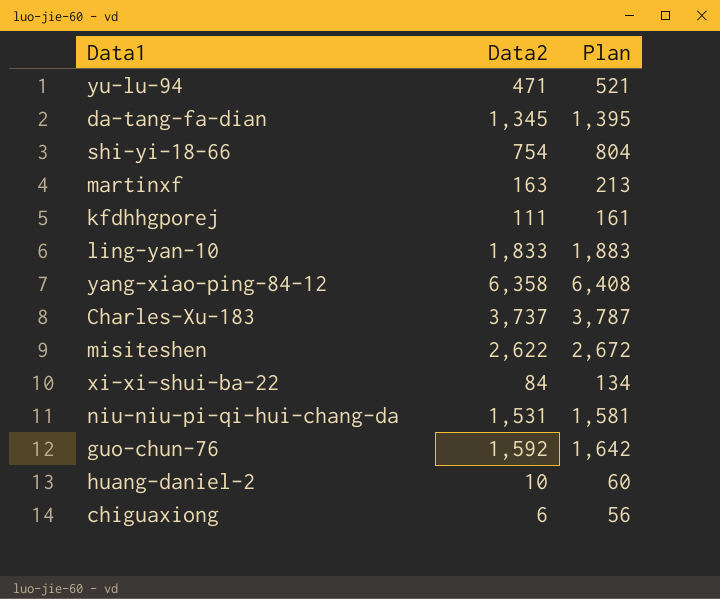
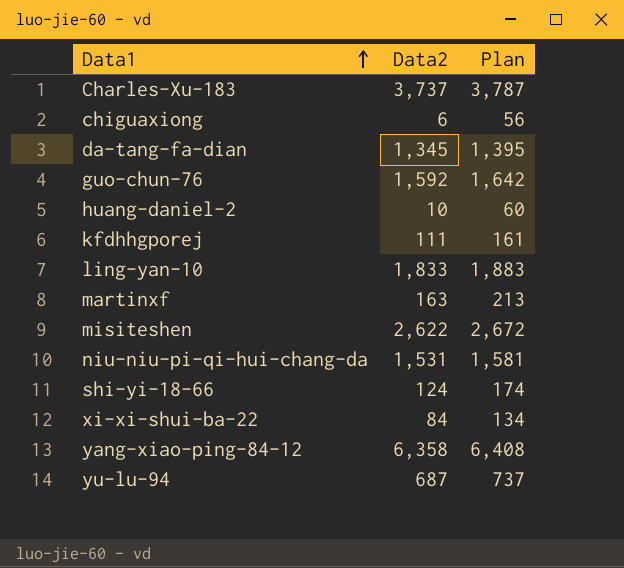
row order: none -> Data1 ascending
shi-yi-18-66 | Data2: 754 -> 124
shi-yi-18-66 | Plan: 804 -> 174
yu-lu-94 | Data2: 471 -> 687
yu-lu-94 | Plan: 521 -> 737

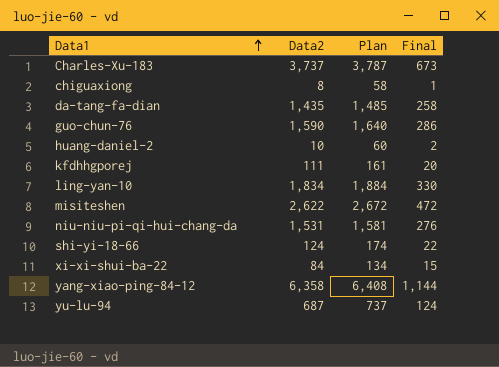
column Final | formula: none -> [Data2] * 0.18
row martinxf: 163 | 213 -> none
chiguaxiong | Data2: 6 -> 8
chiguaxiong | Plan: 56 -> 58
da-tang-fa-dian | Data2: 1,345 -> 1,435
da-tang-fa-dian | Plan: 1,395 -> 1,485
guo-chun-76 | Data2: 1,592 -> 1,590
guo-chun-76 | Plan: 1,642 -> 1,640
ling-yan-10 | Data2: 1,833 -> 1,834
ling-yan-10 | Plan: 1,883 -> 1,884

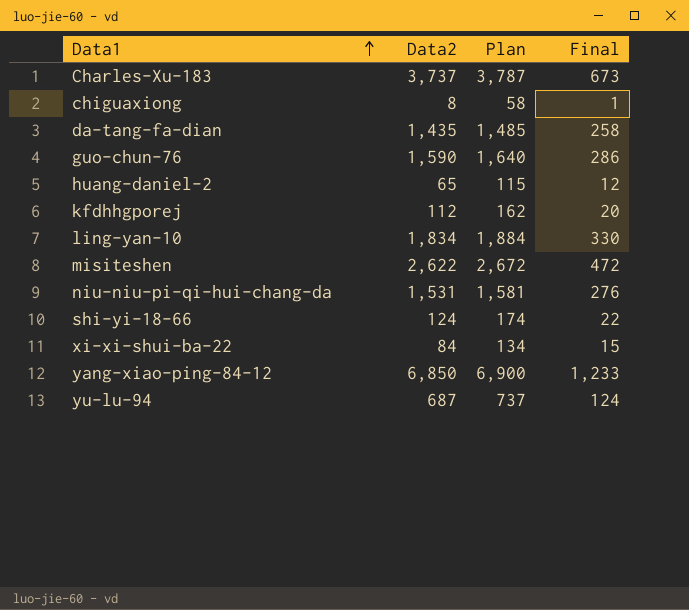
huang-daniel-2 | Data2: 10 -> 65
huang-daniel-2 | Plan: 60 -> 115
huang-daniel-2 | Final: 2 -> 12
kfdhhgporej | Data2: 111 -> 112
kfdhhgporej | Plan: 161 -> 162
yang-xiao-ping-84-12 | Data2: 6,358 -> 6,850
yang-xiao-ping-84-12 | Plan: 6,408 -> 6,900
yang-xiao-ping-84-12 | Final: 1,144 -> 1,233

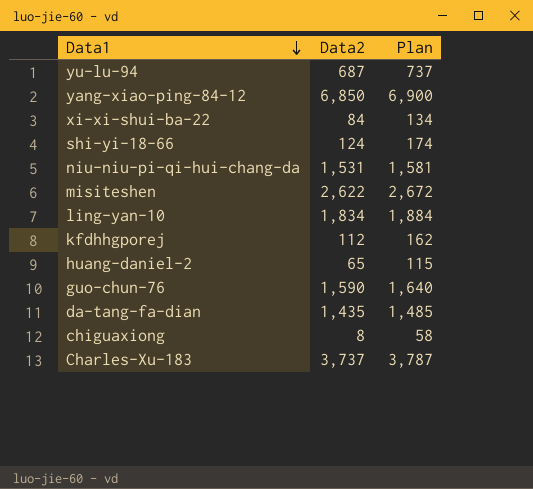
row order: Data1 ascending -> Data1 descending
column Final | formula: [Data2] * 0.18 -> none

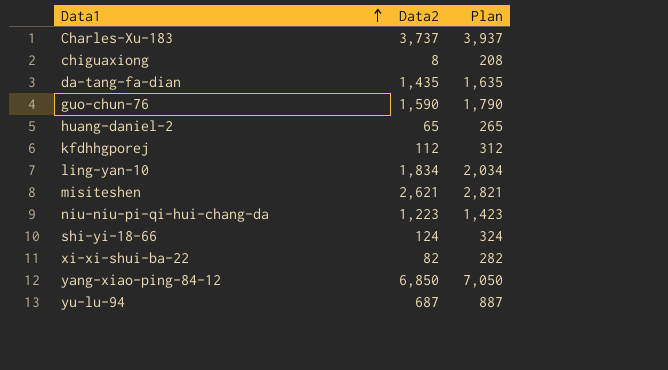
row order: Data1 descending -> Data1 ascending
column Plan | formula: [Data2] + 50 -> [Data2] + 200
misiteshen | Data2: 2,622 -> 2,621
niu-niu-pi-qi-hui-chang-da | Data2: 1,531 -> 1,223
xi-xi-shui-ba-22 | Data2: 84 -> 82

